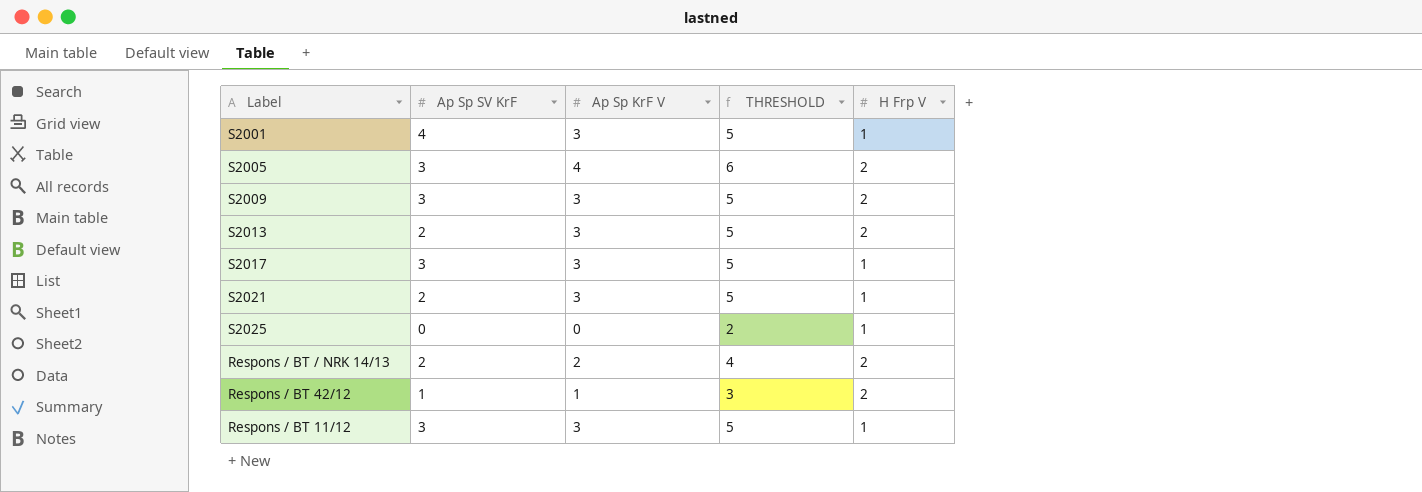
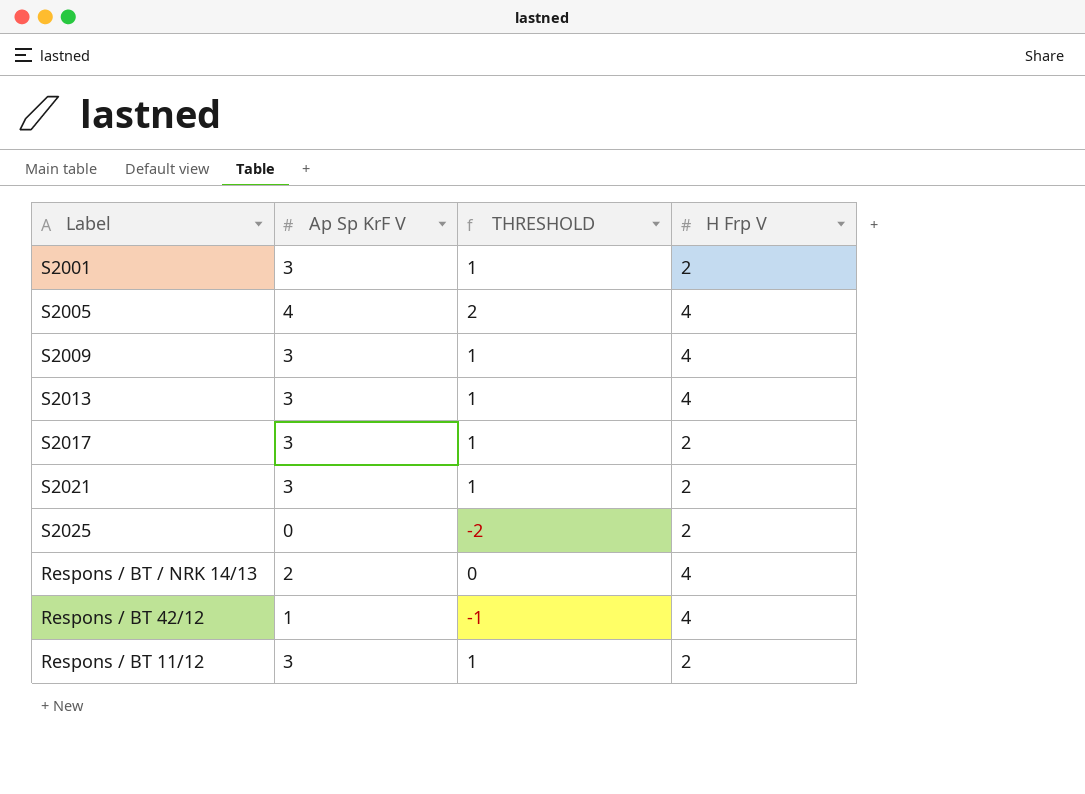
column Ap Sp SV KrF | position: 2 -> none
column THRESHOLD | formula: [Ap Sp KrF V] + 2 -> [Ap Sp KrF V] - 2
S2001 | H Frp V: 1 -> 2
S2005 | H Frp V: 2 -> 4
S2009 | H Frp V: 2 -> 4
S2013 | H Frp V: 2 -> 4
S2017 | H Frp V: 1 -> 2
S2021 | H Frp V: 1 -> 2
S2025 | H Frp V: 1 -> 2
Respons / BT / NRK 14/13 | H Frp V: 2 -> 4
Respons / BT 42/12 | H Frp V: 2 -> 4
Respons / BT 11/12 | H Frp V: 1 -> 2

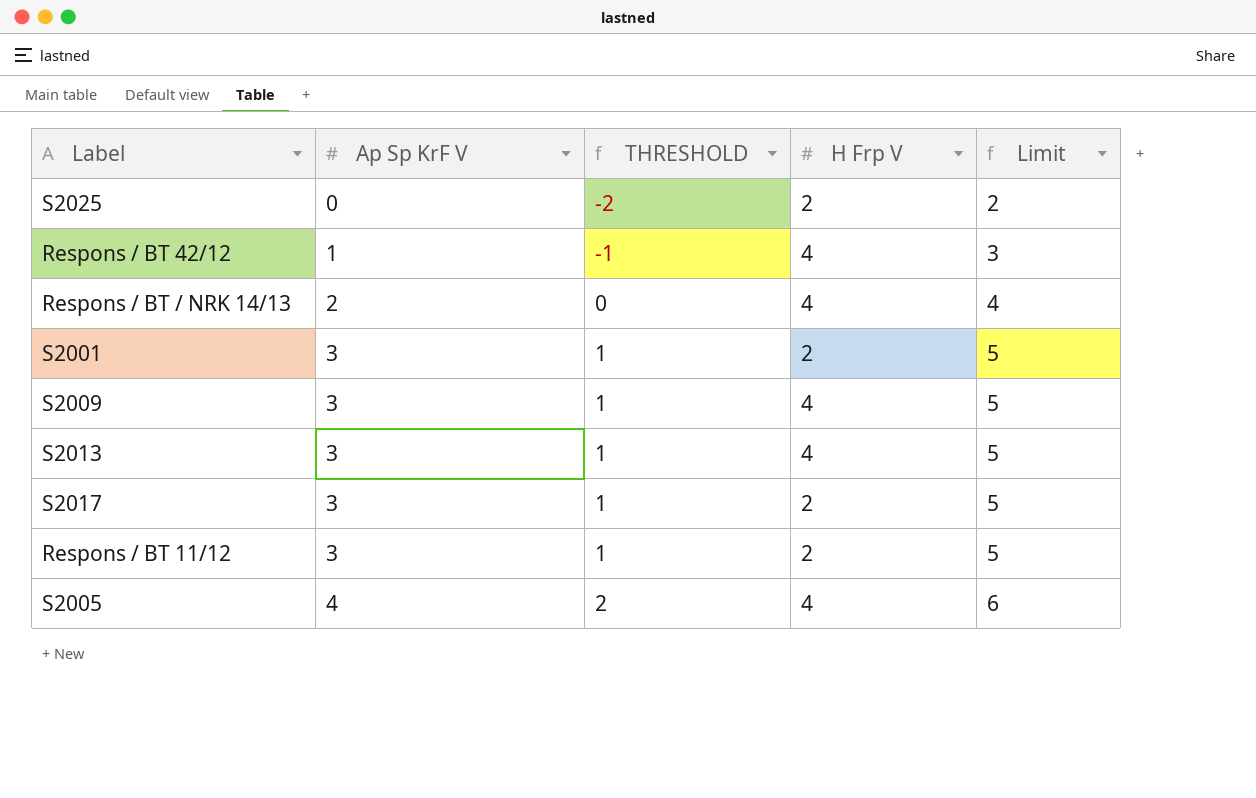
row order: none -> Ap Sp KrF V ascending
column Limit | formula: none -> [Ap Sp KrF V] + 2
row S2021: 3 | 1 | 2 -> none

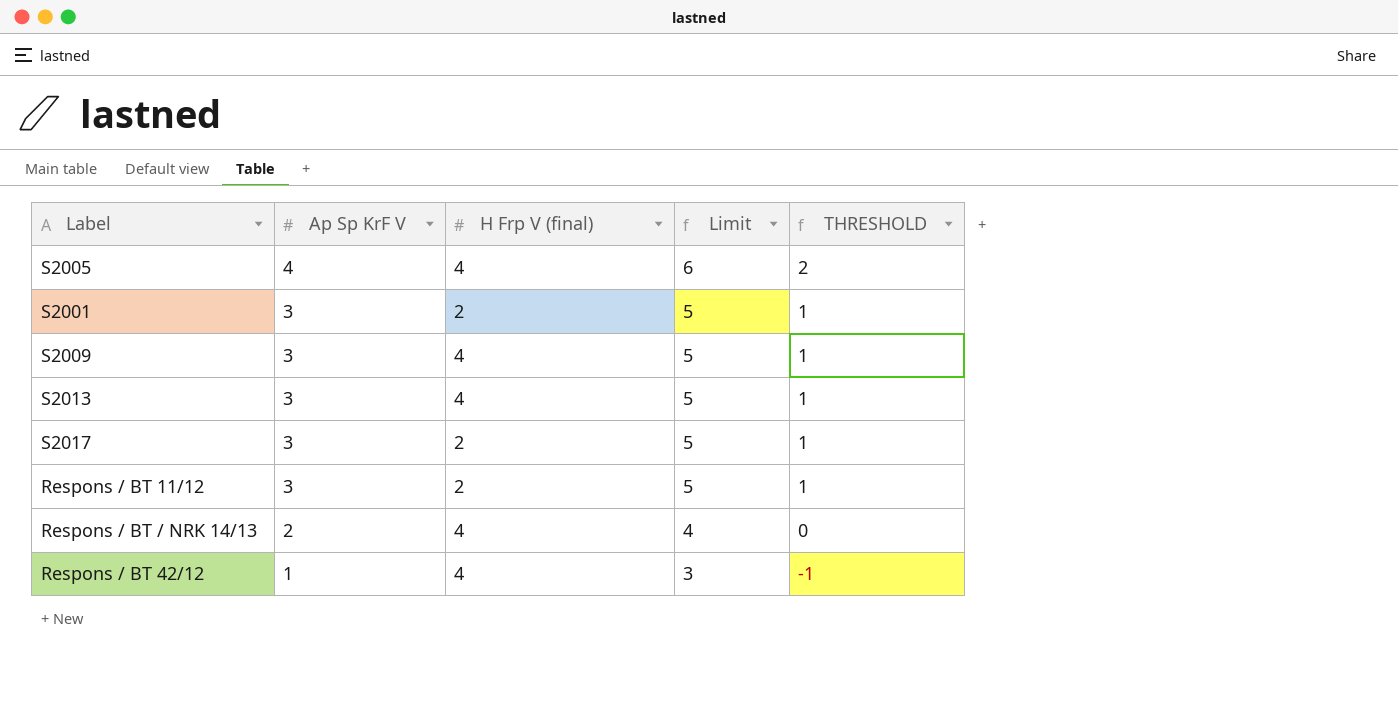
row order: Ap Sp KrF V ascending -> Ap Sp KrF V descending
column name: H Frp V -> H Frp V (final)
column THRESHOLD | position: 3 -> 5
row S2025: 0 | -2 | 2 | 2 -> none

